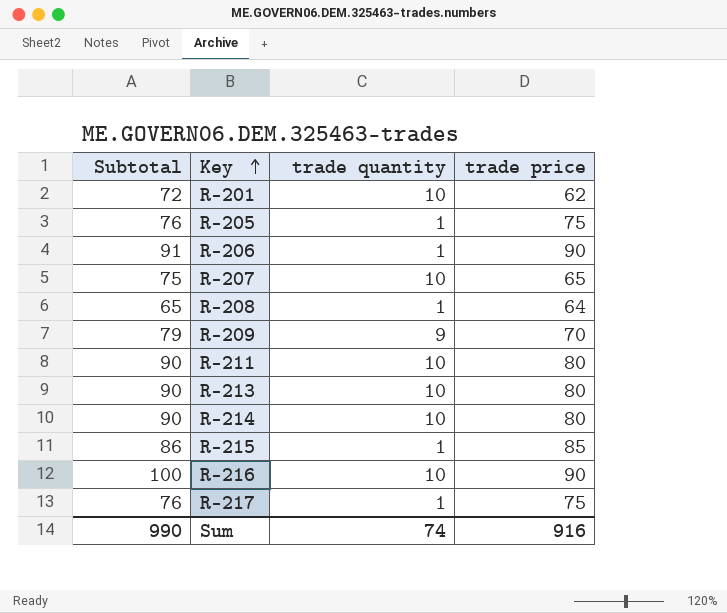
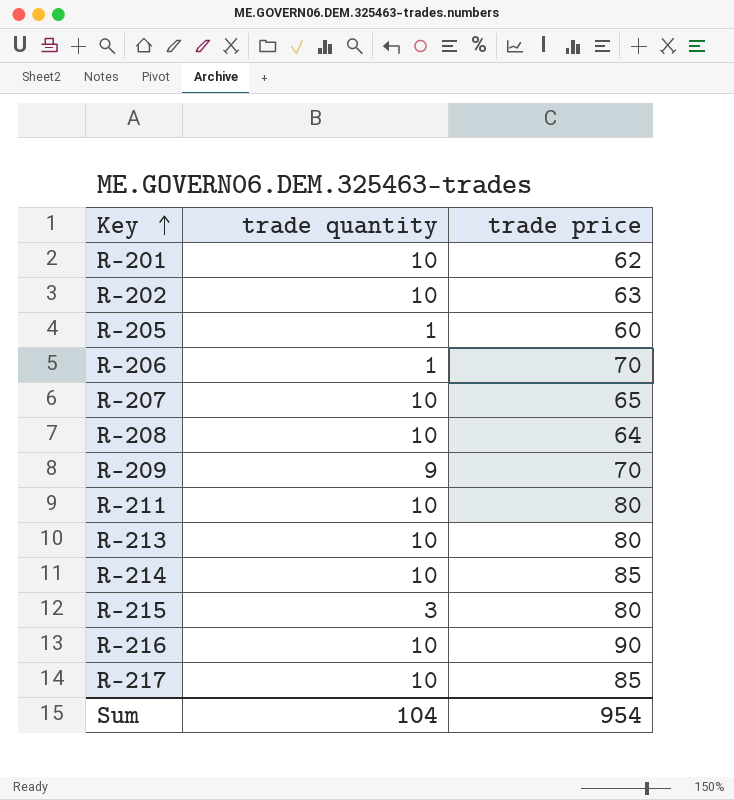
column Subtotal | formula: [trade quantity] + [trade price] -> none
row R-202: none -> 10 | 63
R-205 | trade price: 75 -> 60
R-206 | trade price: 90 -> 70
R-208 | trade quantity: 1 -> 10
R-214 | trade price: 80 -> 85
R-215 | trade quantity: 1 -> 3
R-215 | trade price: 85 -> 80
R-217 | trade quantity: 1 -> 10
R-217 | trade price: 75 -> 85
Sum | trade quantity: 74 -> 104
Sum | trade price: 916 -> 954

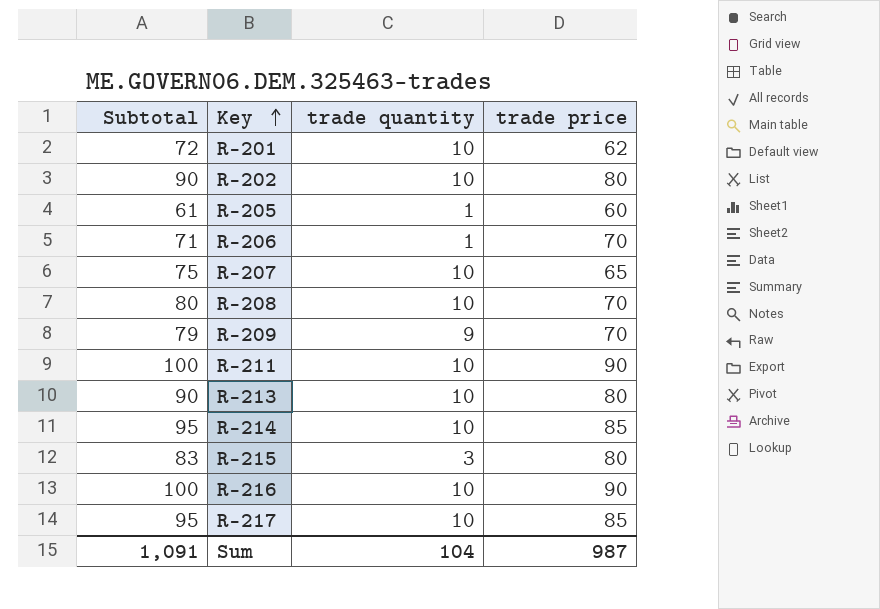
column Subtotal | formula: none -> [trade quantity] + [trade price]
R-202 | trade price: 63 -> 80
R-208 | trade price: 64 -> 70
R-211 | trade price: 80 -> 90
Sum | trade price: 954 -> 987

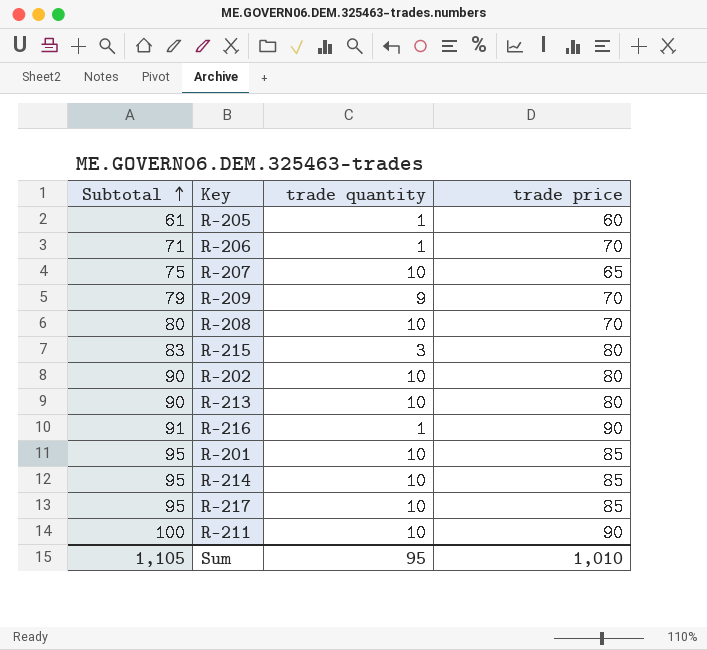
row order: Key ascending -> Subtotal ascending
R-216 | Subtotal: 100 -> 91
R-216 | trade quantity: 10 -> 1
R-201 | Subtotal: 72 -> 95
R-201 | trade price: 62 -> 85
Sum | Subtotal: 1,091 -> 1,105
Sum | trade quantity: 104 -> 95
Sum | trade price: 987 -> 1,010

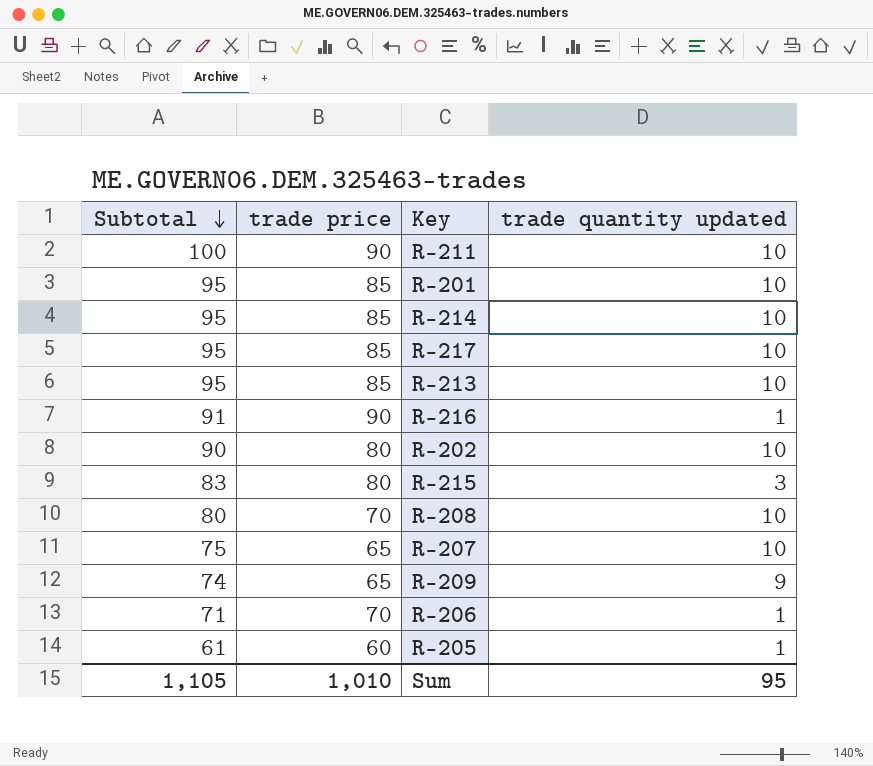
row order: Subtotal ascending -> Subtotal descending
column trade price | position: 4 -> 2
column name: trade quantity -> trade quantity updated
R-213 | Subtotal: 90 -> 95
R-213 | trade price: 80 -> 85
R-209 | Subtotal: 79 -> 74
R-209 | trade price: 70 -> 65

